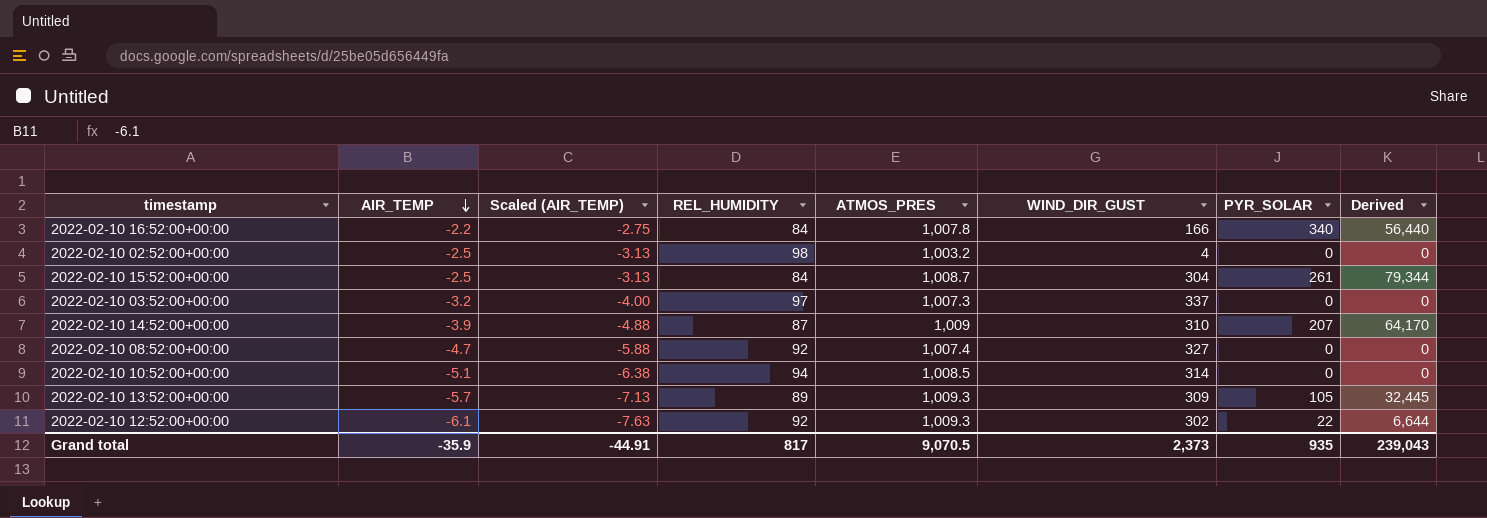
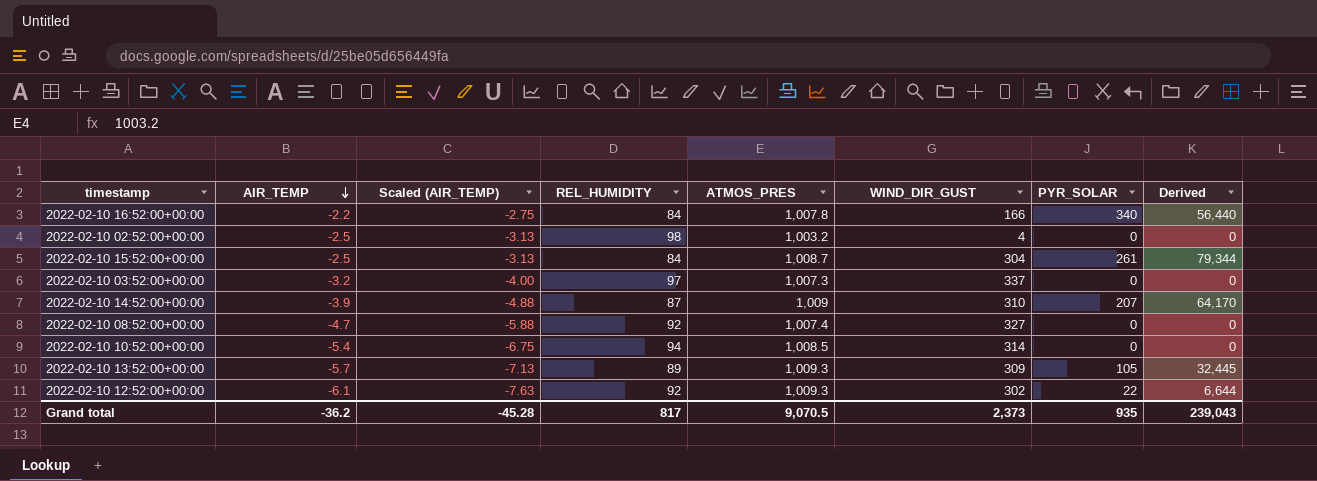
2022-02-10 10:52:00+00:00 | AIR_TEMP: -5.1 -> -5.4
2022-02-10 10:52:00+00:00 | Scaled (AIR_TEMP): -6.38 -> -6.75
Grand total | AIR_TEMP: -35.9 -> -36.2
Grand total | Scaled (AIR_TEMP): -44.91 -> -45.28

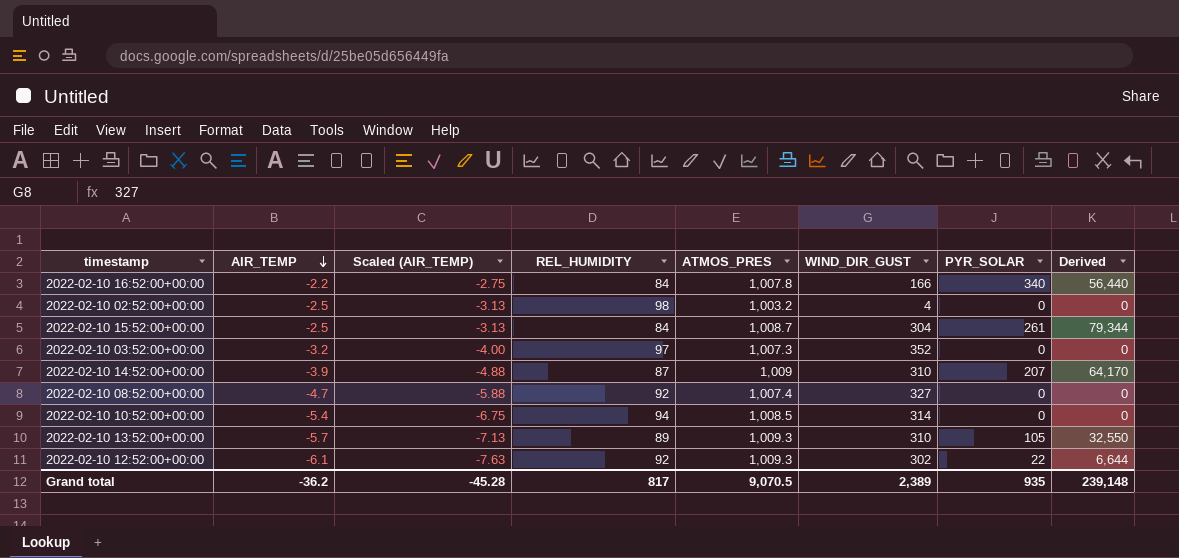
2022-02-10 03:52:00+00:00 | WIND_DIR_GUST: 337 -> 352
2022-02-10 13:52:00+00:00 | WIND_DIR_GUST: 309 -> 310
2022-02-10 13:52:00+00:00 | Derived: 32,445 -> 32,550
Grand total | WIND_DIR_GUST: 2,373 -> 2,389
Grand total | Derived: 239,043 -> 239,148

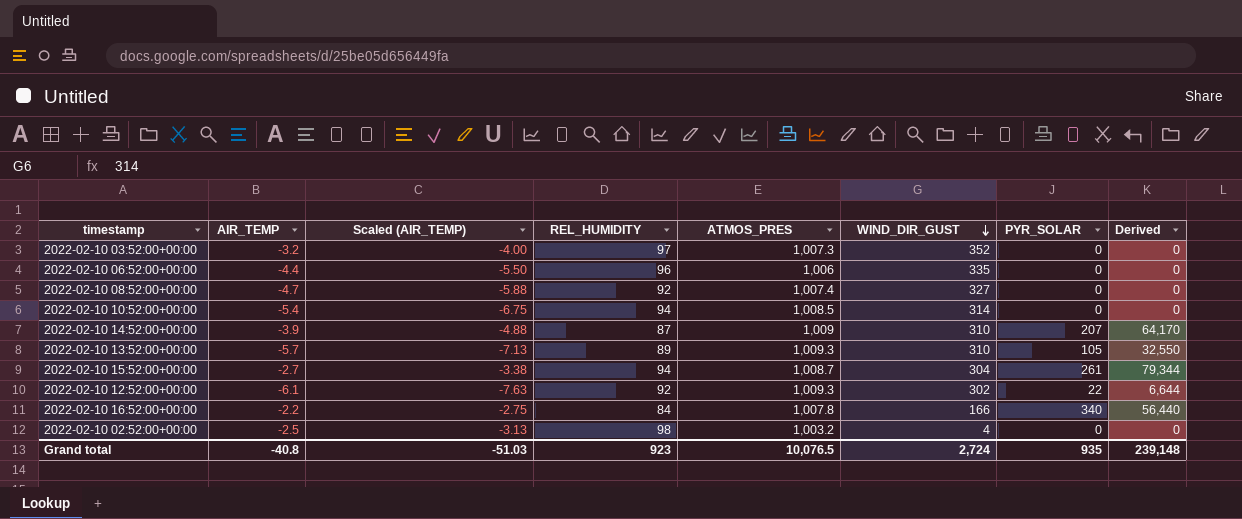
row order: AIR_TEMP descending -> WIND_DIR_GUST descending
row 2022-02-10 06:52:00+00:00: none -> -4.4 | -5.50 | 96 | 1,006 | 335 | 0 | 0
2022-02-10 15:52:00+00:00 | AIR_TEMP: -2.5 -> -2.7
2022-02-10 15:52:00+00:00 | Scaled (AIR_TEMP): -3.13 -> -3.38
2022-02-10 15:52:00+00:00 | REL_HUMIDITY: 84 -> 94
Grand total | AIR_TEMP: -36.2 -> -40.8
Grand total | Scaled (AIR_TEMP): -45.28 -> -51.03
Grand total | REL_HUMIDITY: 817 -> 923
Grand total | ATMOS_PRES: 9,070.5 -> 10,076.5
Grand total | WIND_DIR_GUST: 2,389 -> 2,724

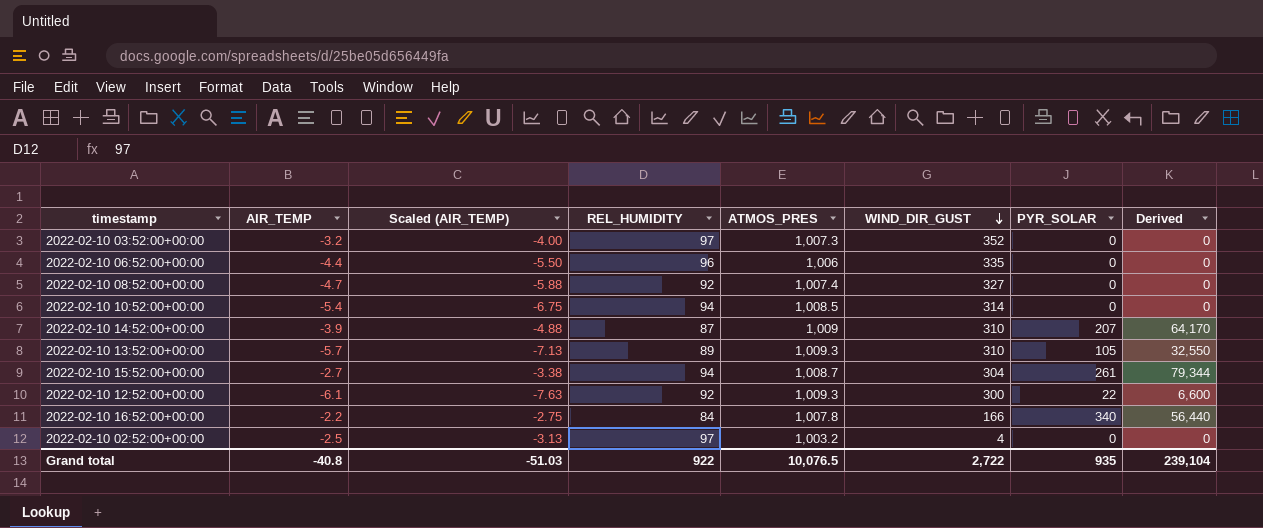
2022-02-10 12:52:00+00:00 | WIND_DIR_GUST: 302 -> 300
2022-02-10 12:52:00+00:00 | Derived: 6,644 -> 6,600
2022-02-10 02:52:00+00:00 | REL_HUMIDITY: 98 -> 97
Grand total | REL_HUMIDITY: 923 -> 922
Grand total | WIND_DIR_GUST: 2,724 -> 2,722
Grand total | Derived: 239,148 -> 239,104

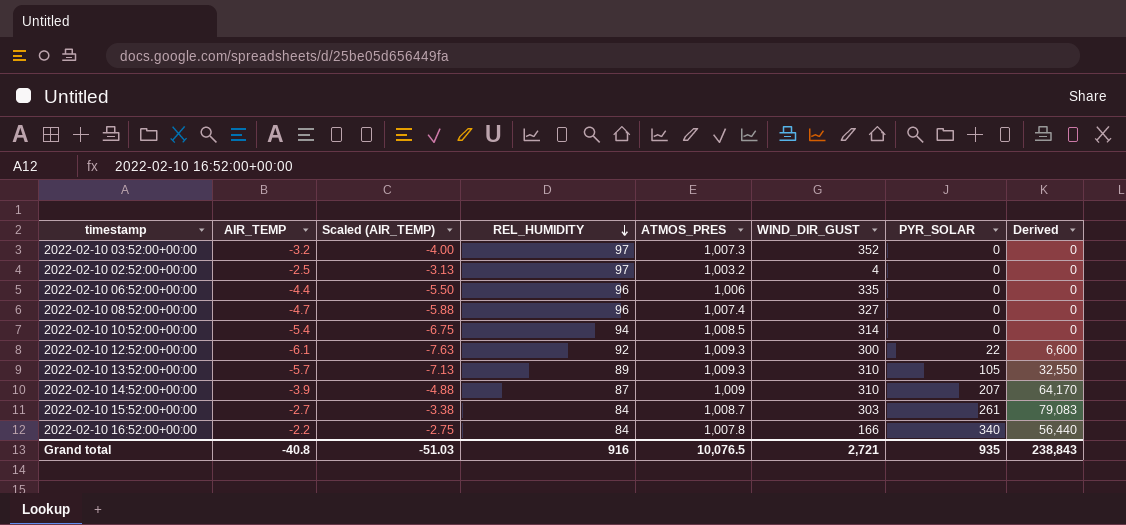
row order: WIND_DIR_GUST descending -> REL_HUMIDITY descending
2022-02-10 08:52:00+00:00 | REL_HUMIDITY: 92 -> 96
2022-02-10 15:52:00+00:00 | REL_HUMIDITY: 94 -> 84
2022-02-10 15:52:00+00:00 | WIND_DIR_GUST: 304 -> 303
2022-02-10 15:52:00+00:00 | Derived: 79,344 -> 79,083
Grand total | REL_HUMIDITY: 922 -> 916
Grand total | WIND_DIR_GUST: 2,722 -> 2,721
Grand total | Derived: 239,104 -> 238,843

